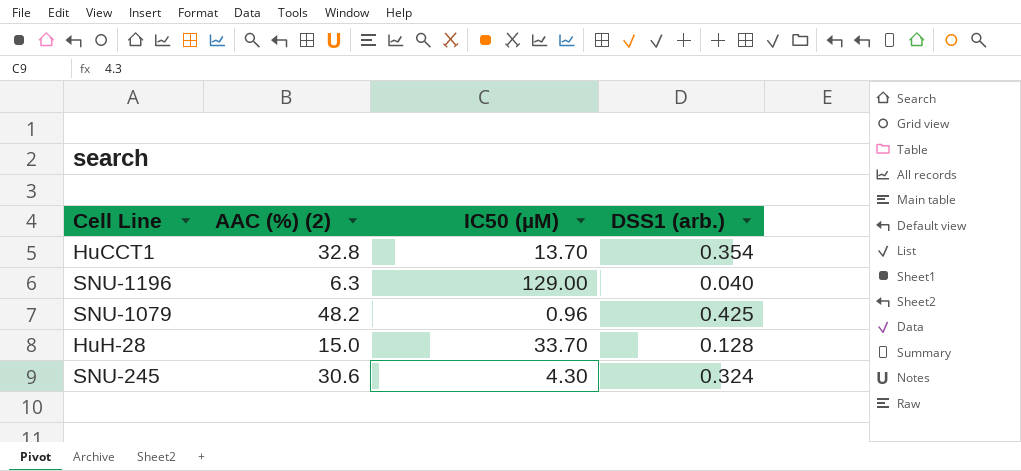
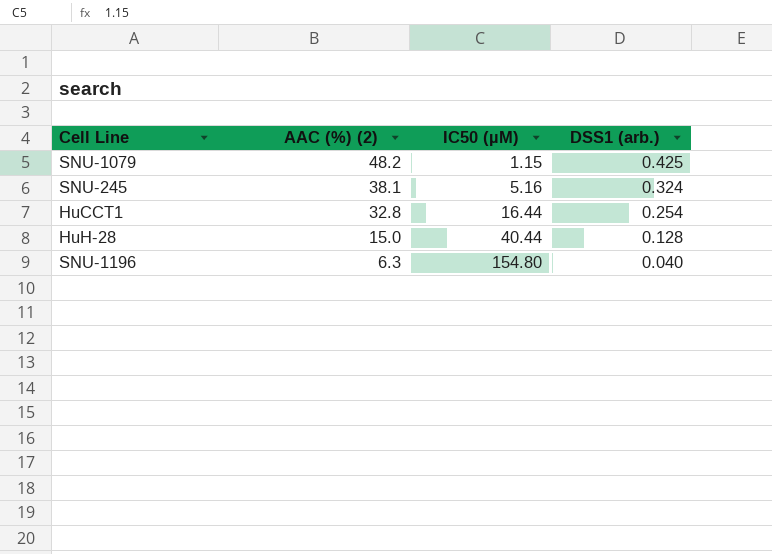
row order: none -> AAC (%) (2) descending
SNU-1079 | IC50 (µM): 0.96 -> 1.15
SNU-245 | AAC (%) (2): 30.6 -> 38.1
SNU-245 | IC50 (µM): 4.30 -> 5.16
HuCCT1 | IC50 (µM): 13.70 -> 16.44
HuCCT1 | DSS1 (arb.): 0.354 -> 0.254
HuH-28 | IC50 (µM): 33.70 -> 40.44
SNU-1196 | IC50 (µM): 129.00 -> 154.80

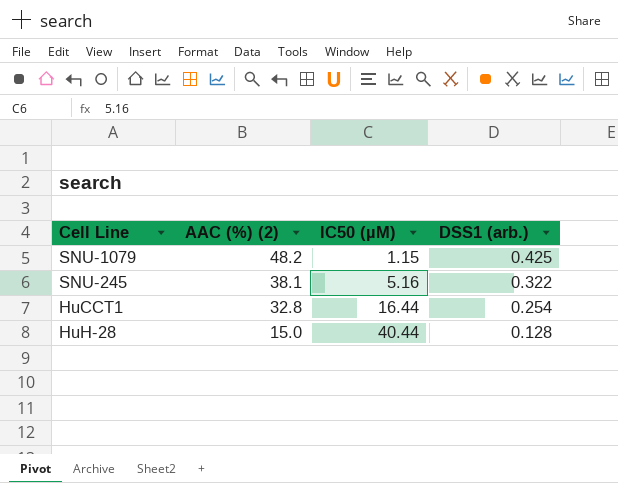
row SNU-1196: 6.3 | 154.80 | 0.040 -> none
SNU-245 | DSS1 (arb.): 0.324 -> 0.322

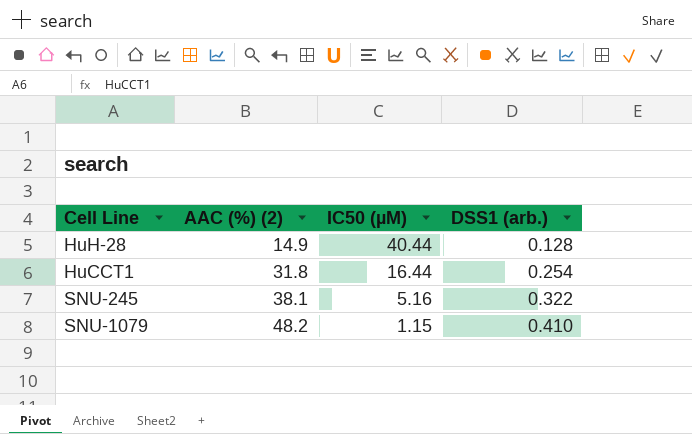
row order: AAC (%) (2) descending -> AAC (%) (2) ascending
HuH-28 | AAC (%) (2): 15.0 -> 14.9
HuCCT1 | AAC (%) (2): 32.8 -> 31.8
SNU-1079 | DSS1 (arb.): 0.425 -> 0.410

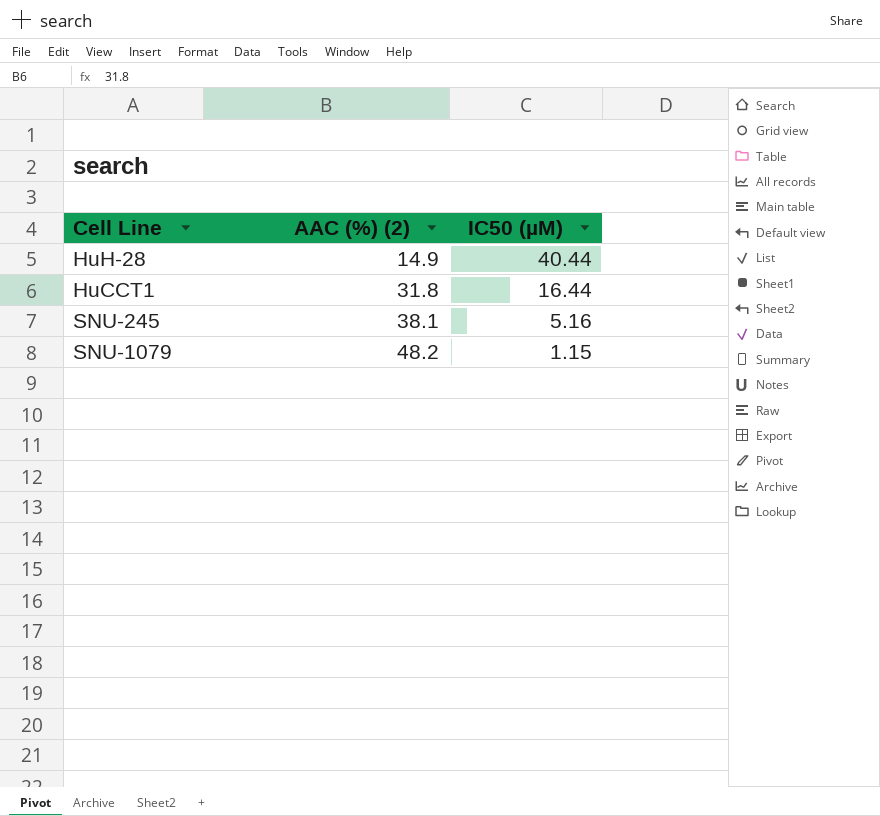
column DSS1 (arb.) | position: 4 -> none

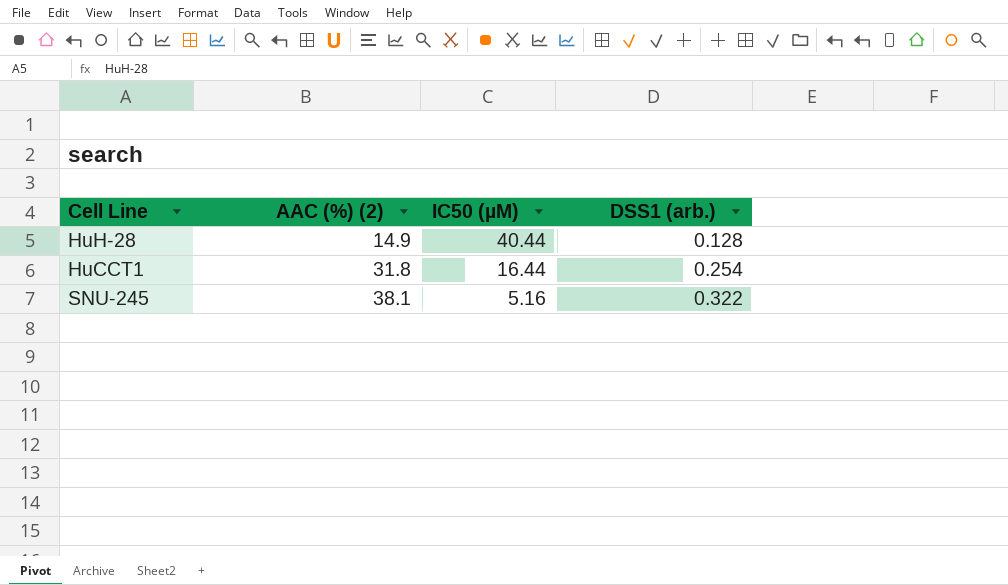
column DSS1 (arb.) | position: none -> 4
row SNU-1079: 48.2 | 1.15 -> none

